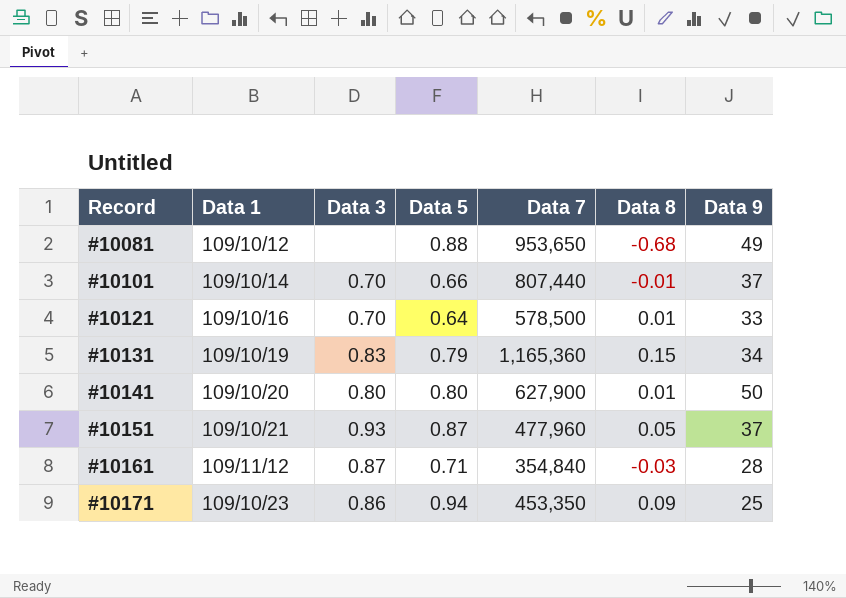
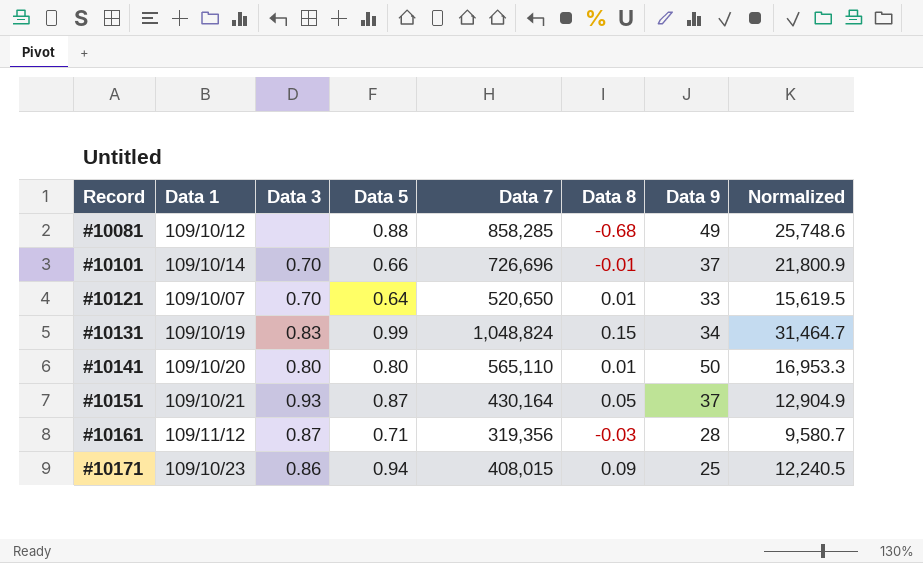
column Normalized | formula: none -> [Data 7] * 0.03
#10081 | Data 7: 953,650 -> 858,285
#10101 | Data 7: 807,440 -> 726,696
#10121 | Data 1: 109/10/16 -> 109/10/07
#10121 | Data 7: 578,500 -> 520,650
#10131 | Data 5: 0.79 -> 0.99
#10131 | Data 7: 1,165,360 -> 1,048,824
#10141 | Data 7: 627,900 -> 565,110
#10151 | Data 7: 477,960 -> 430,164
#10161 | Data 7: 354,840 -> 319,356
#10171 | Data 7: 453,350 -> 408,015

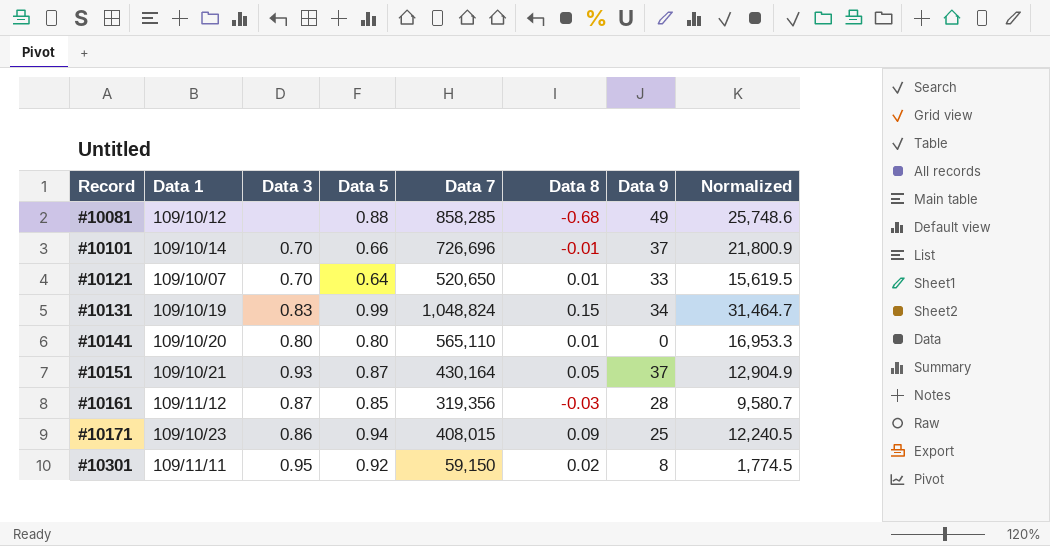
#10141 | Data 9: 50 -> 0
#10161 | Data 5: 0.71 -> 0.85
row #10301: none -> 109/11/11 | 0.95 | 0.92 | 59,150 | 0.02 | 8 | 1,774.5

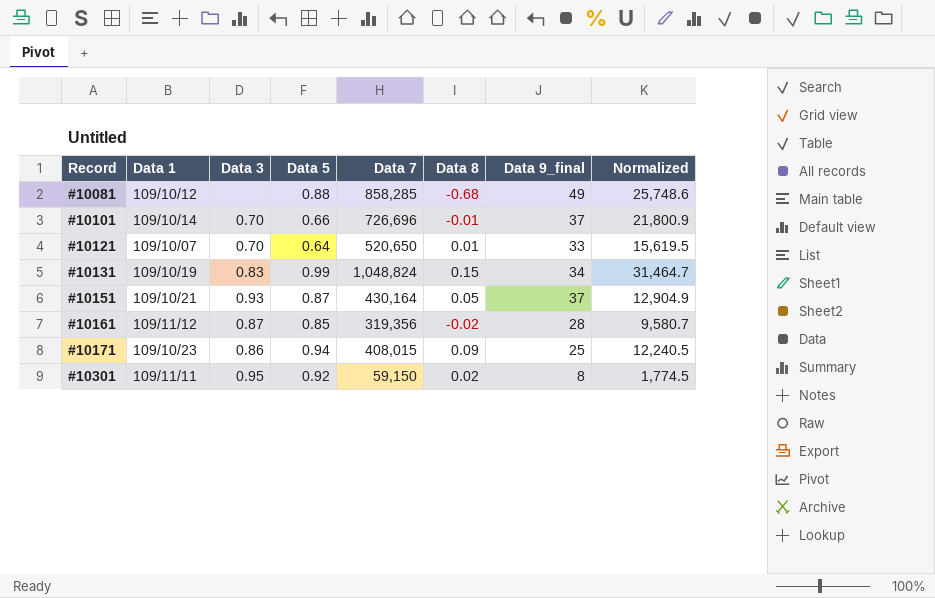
column name: Data 9 -> Data 9_final
row #10141: 109/10/20 | 0.80 | 0.80 | 565,110 | 0.01 | 0 | 16,953.3 -> none
#10161 | Data 8: -0.03 -> -0.02

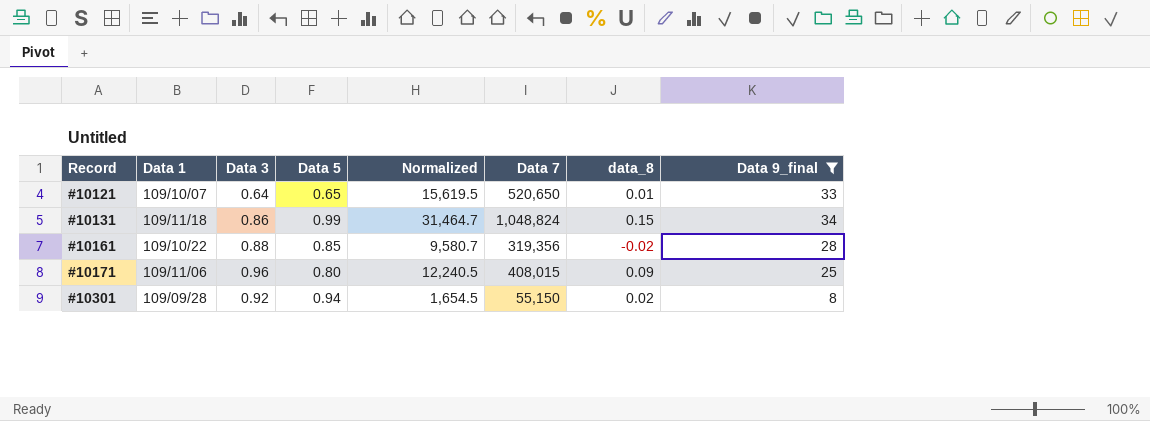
filter: none -> Data 9_final <= 34
column Normalized | position: 8 -> 5
column name: Data 8 -> data_8
#10121 | Data 3: 0.70 -> 0.64
#10121 | Data 5: 0.64 -> 0.65
#10131 | Data 1: 109/10/19 -> 109/11/18
#10131 | Data 3: 0.83 -> 0.86
#10161 | Data 1: 109/11/12 -> 109/10/22
#10161 | Data 3: 0.87 -> 0.88
#10171 | Data 1: 109/10/23 -> 109/11/06
#10171 | Data 3: 0.86 -> 0.96
#10171 | Data 5: 0.94 -> 0.80
#10301 | Data 1: 109/11/11 -> 109/09/28
#10301 | Data 3: 0.95 -> 0.92
#10301 | Data 5: 0.92 -> 0.94
#10301 | Normalized: 1,774.5 -> 1,654.5
#10301 | Data 7: 59,150 -> 55,150

